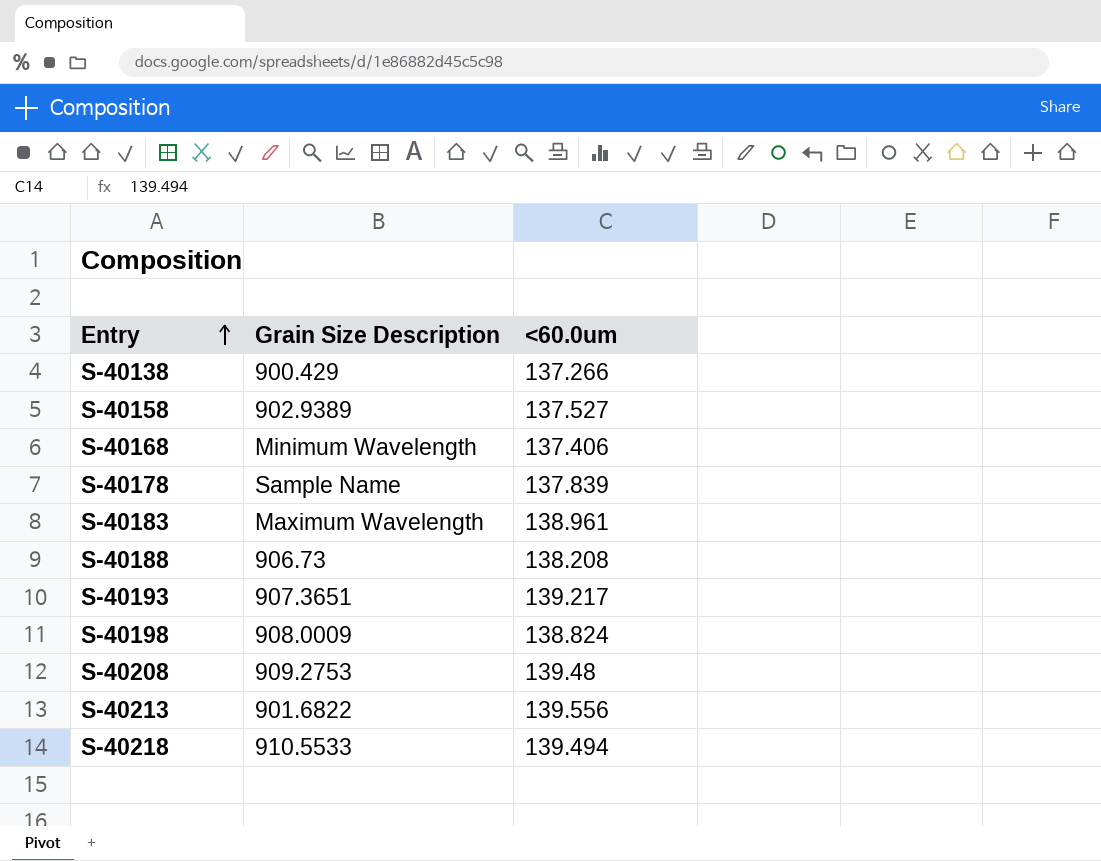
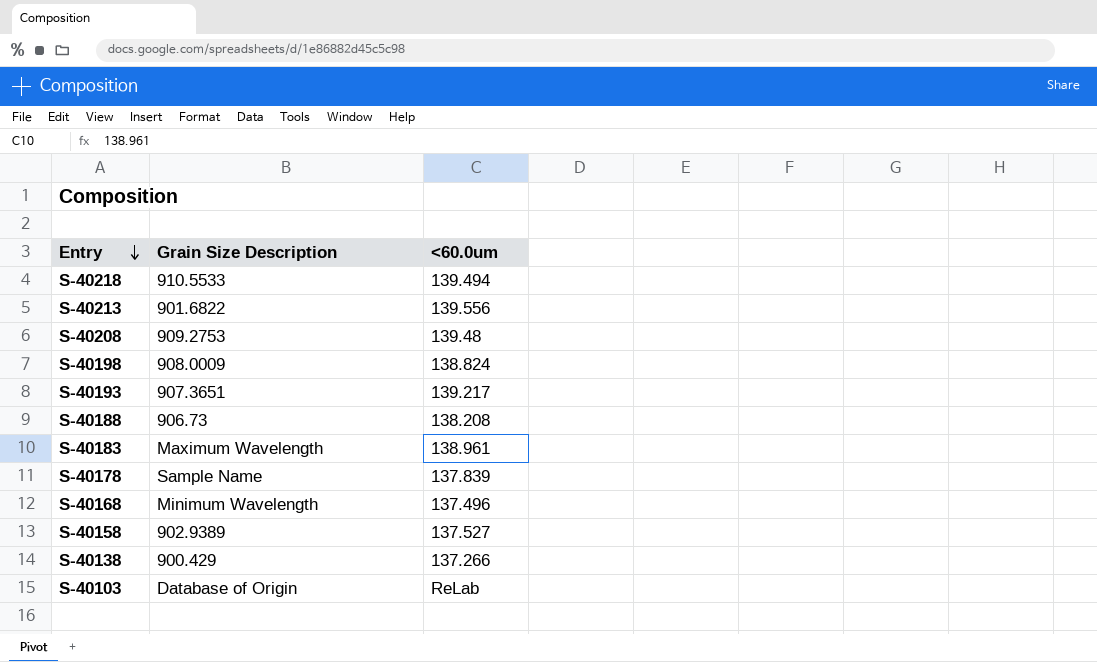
row order: Entry ascending -> Entry descending
S-40168 | <60.0um: 137.406 -> 137.496
row S-40103: none -> Database of Origin | ReLab

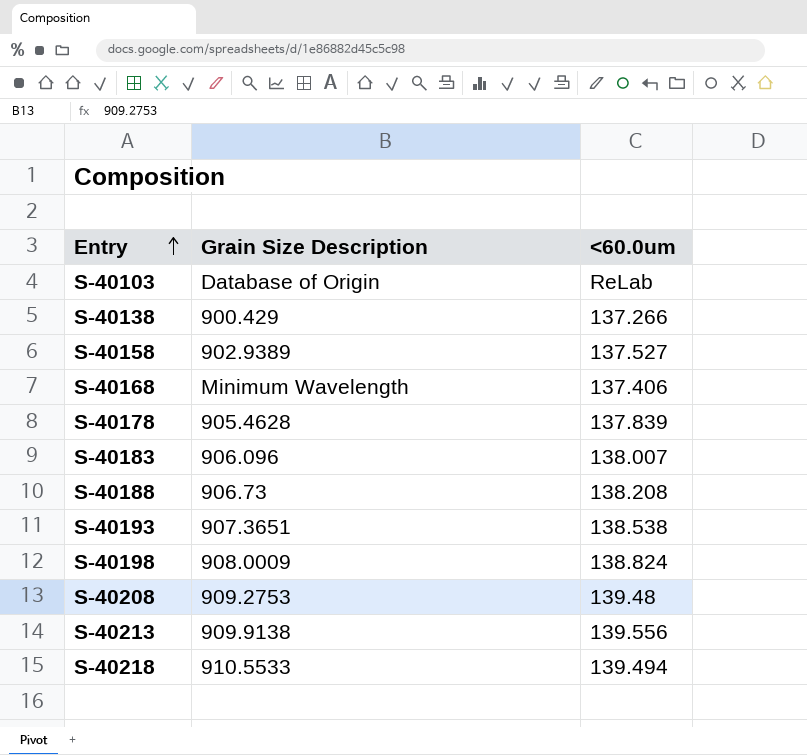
row order: Entry descending -> Entry ascending
S-40168 | <60.0um: 137.496 -> 137.406
S-40178 | Grain Size Description: Sample Name -> 905.4628
S-40183 | Grain Size Description: Maximum Wavelength -> 906.096
S-40183 | <60.0um: 138.961 -> 138.007
S-40193 | <60.0um: 139.217 -> 138.538
S-40213 | Grain Size Description: 901.6822 -> 909.9138

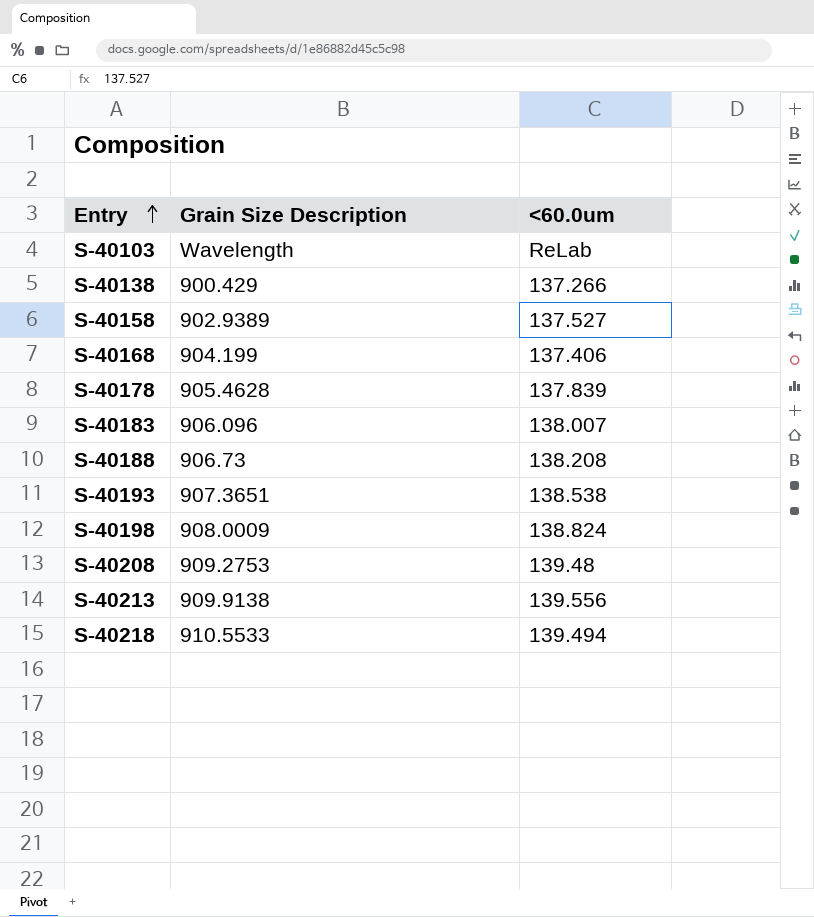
S-40103 | Grain Size Description: Database of Origin -> Wavelength
S-40168 | Grain Size Description: Minimum Wavelength -> 904.199

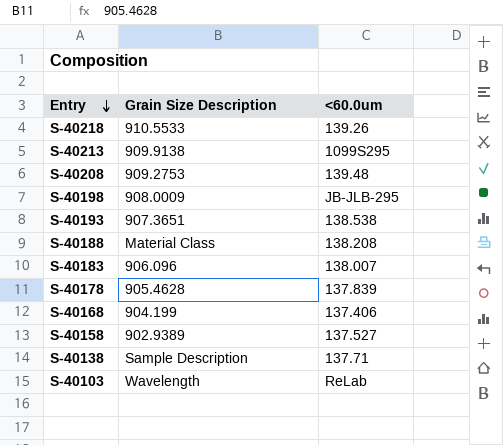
row order: Entry ascending -> Entry descending
S-40218 | <60.0um: 139.494 -> 139.26
S-40213 | <60.0um: 139.556 -> 1099S295
S-40198 | <60.0um: 138.824 -> JB-JLB-295
S-40188 | Grain Size Description: 906.73 -> Material Class
S-40138 | Grain Size Description: 900.429 -> Sample Description
S-40138 | <60.0um: 137.266 -> 137.71

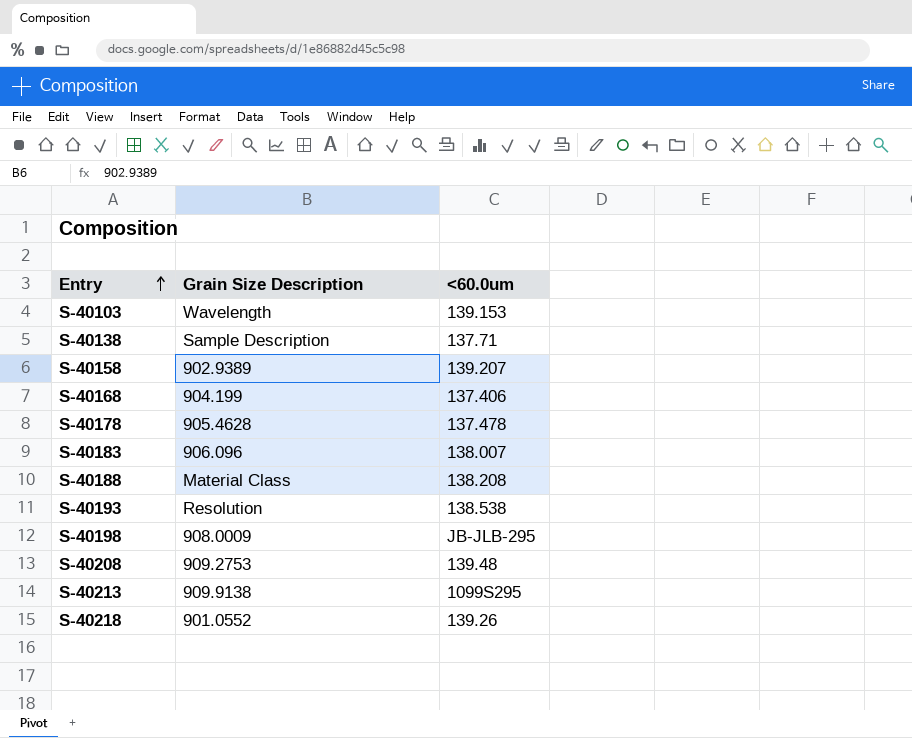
row order: Entry descending -> Entry ascending
S-40103 | <60.0um: ReLab -> 139.153
S-40158 | <60.0um: 137.527 -> 139.207
S-40178 | <60.0um: 137.839 -> 137.478
S-40193 | Grain Size Description: 907.3651 -> Resolution
S-40218 | Grain Size Description: 910.5533 -> 901.0552

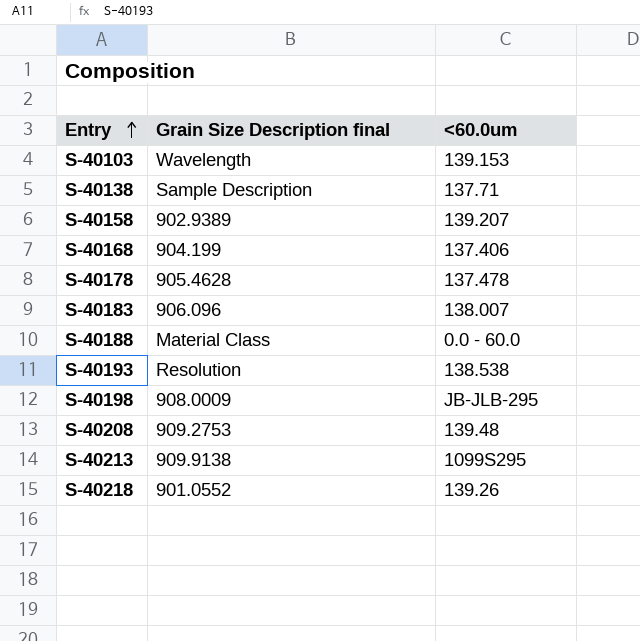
column name: Grain Size Description -> Grain Size Description final
S-40188 | <60.0um: 138.208 -> 0.0 - 60.0

